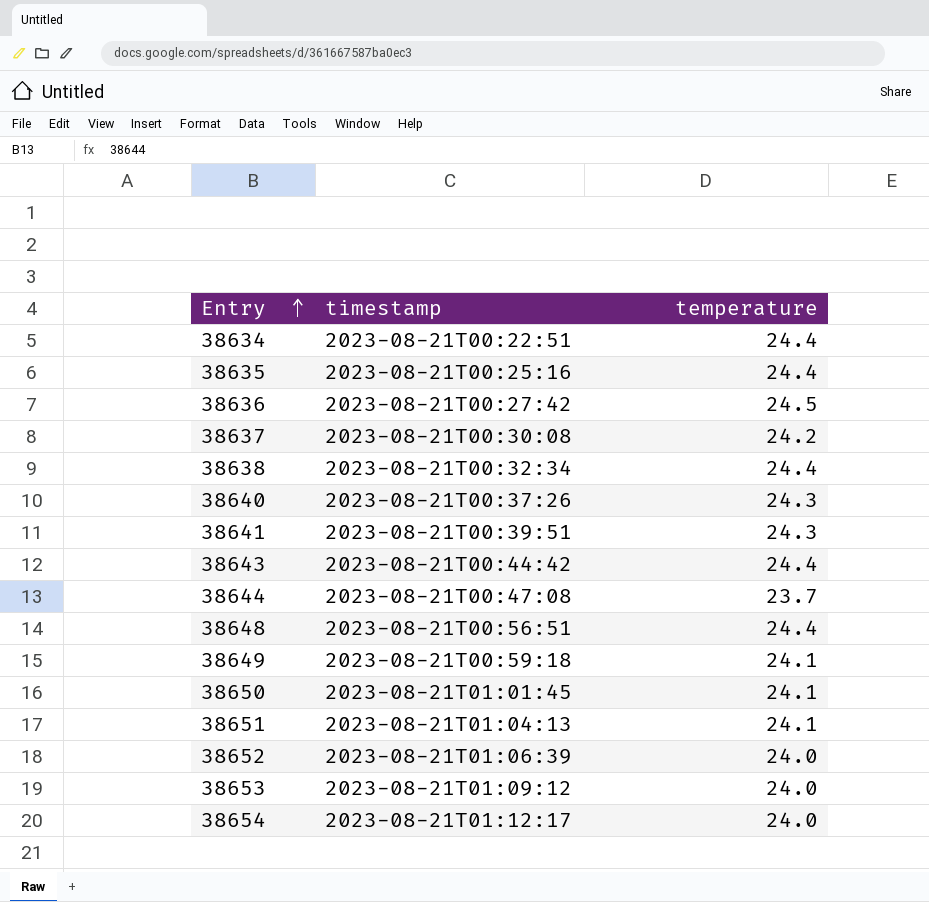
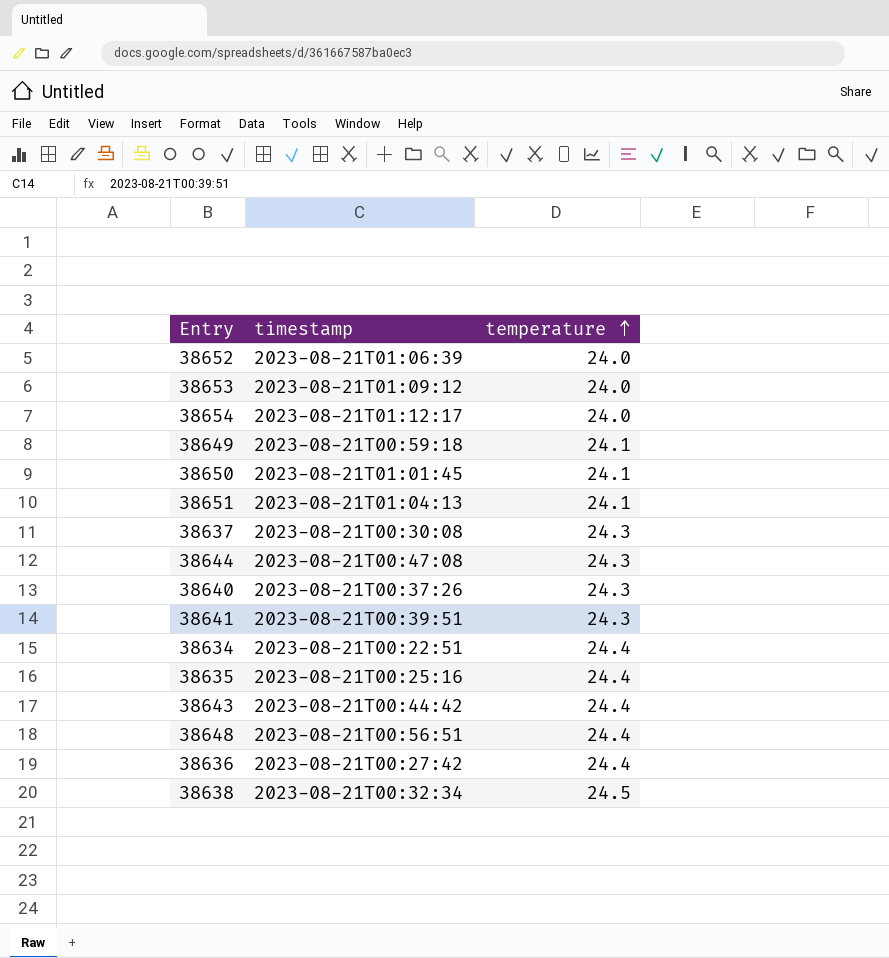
row order: Entry ascending -> temperature ascending
38637 | temperature: 24.2 -> 24.3
38644 | temperature: 23.7 -> 24.3
38636 | temperature: 24.5 -> 24.4
38638 | temperature: 24.4 -> 24.5

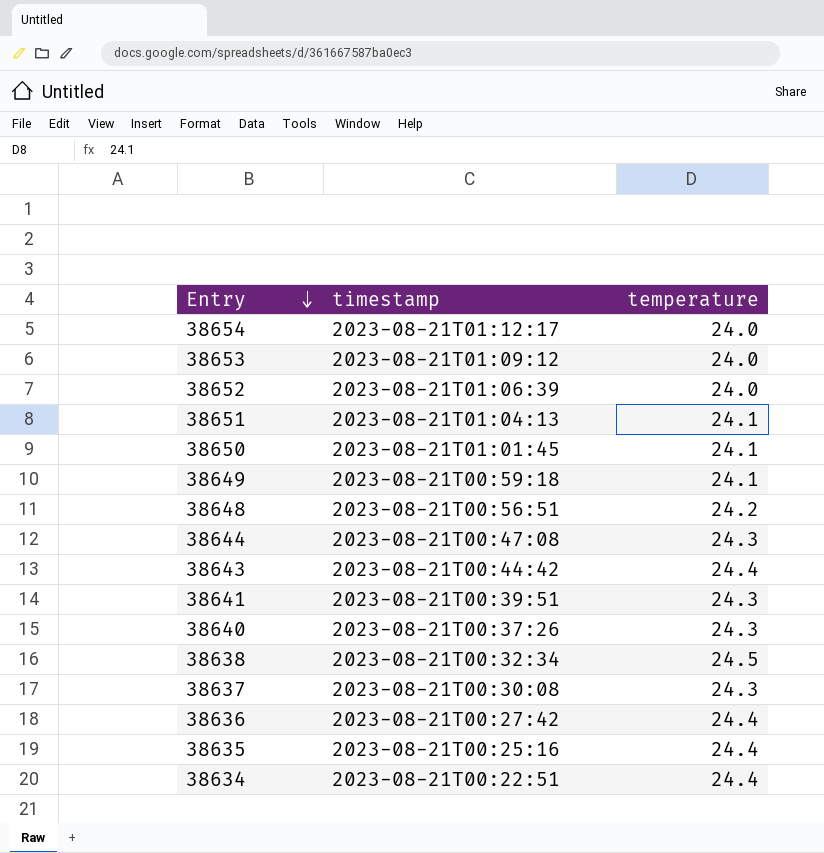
row order: temperature ascending -> Entry descending
38648 | temperature: 24.4 -> 24.2

